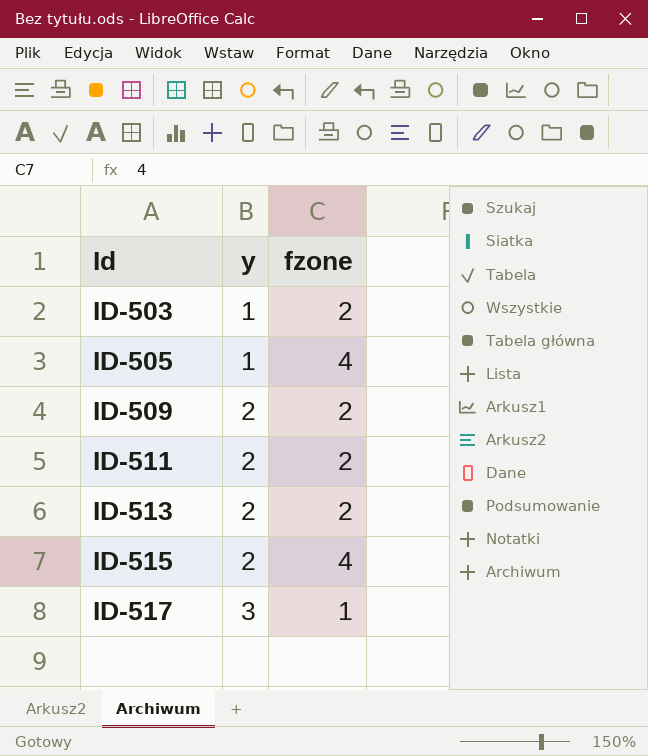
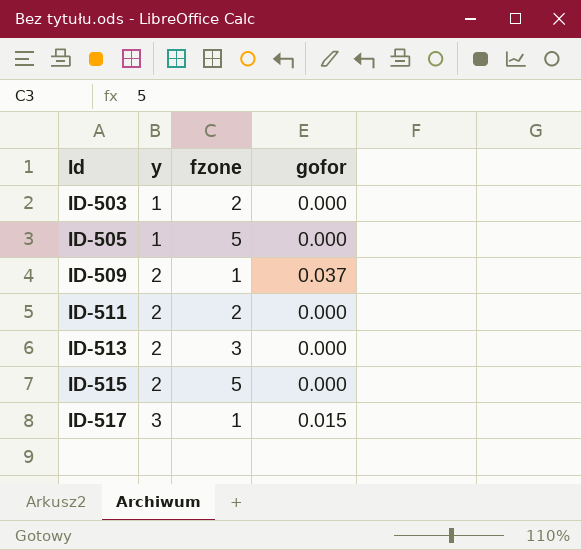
column gofor | position: none -> 4
ID-505 | fzone: 4 -> 5
ID-509 | fzone: 2 -> 1
ID-513 | fzone: 2 -> 3
ID-515 | fzone: 4 -> 5

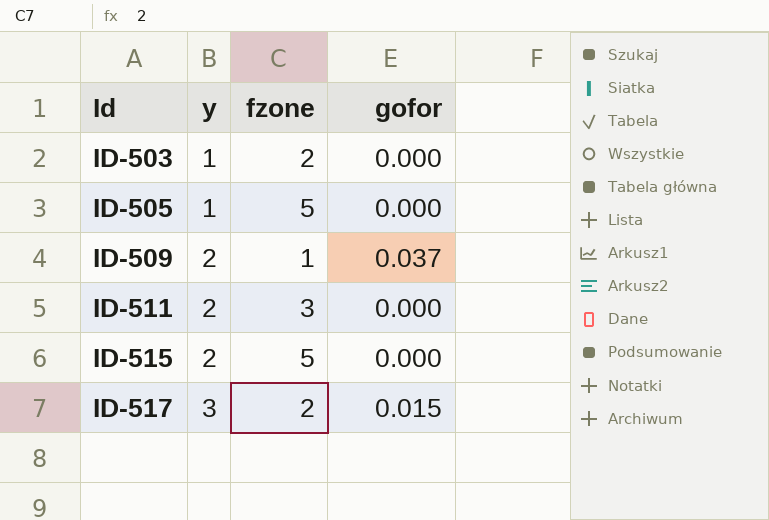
row ID-513: 2 | 3 | 0.000 -> none
ID-511 | fzone: 2 -> 3
ID-517 | fzone: 1 -> 2

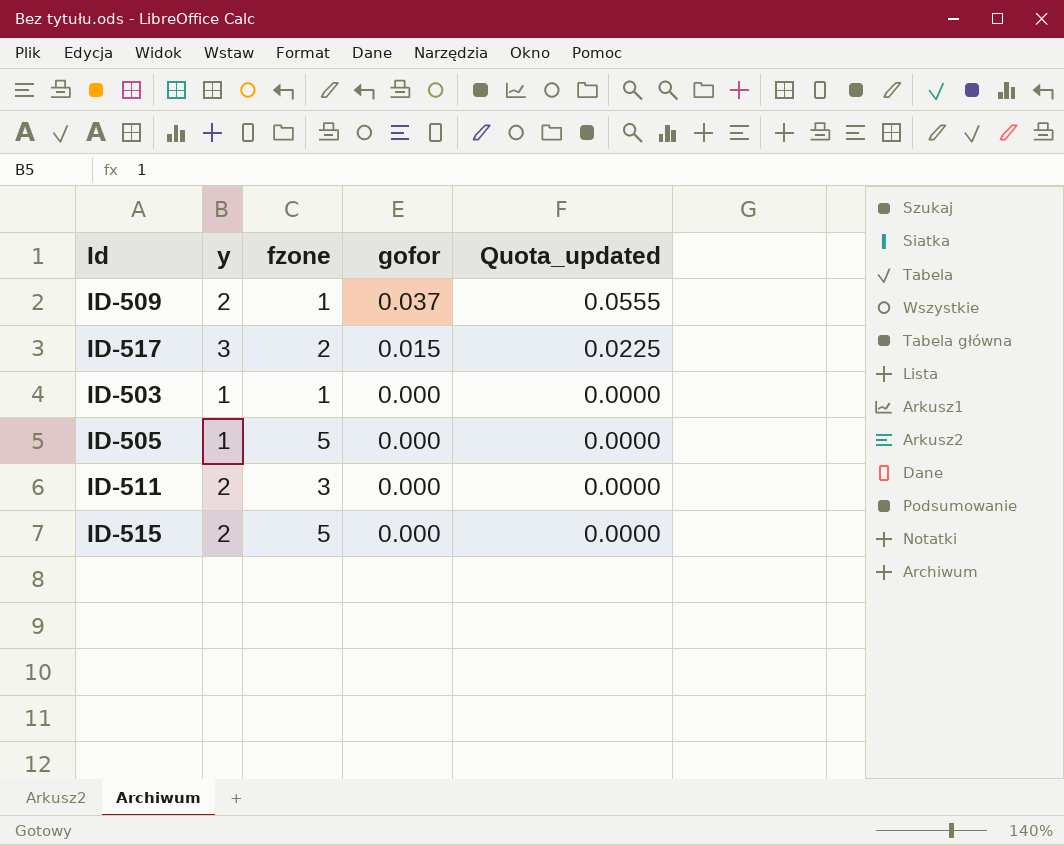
row order: Id ascending -> gofor descending
column Quota_updated | formula: none -> [gofor] * 1.5
ID-503 | fzone: 2 -> 1

